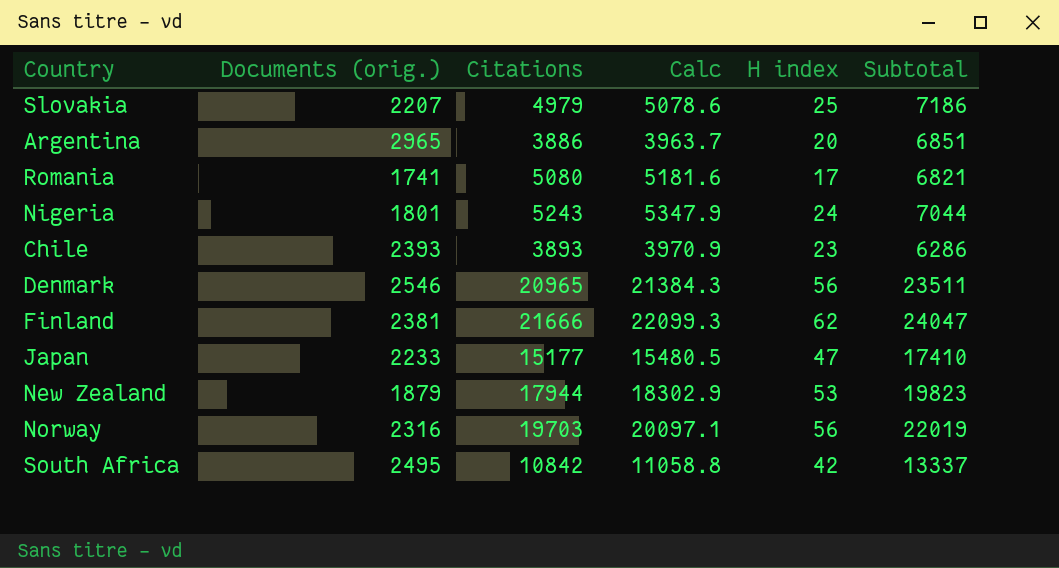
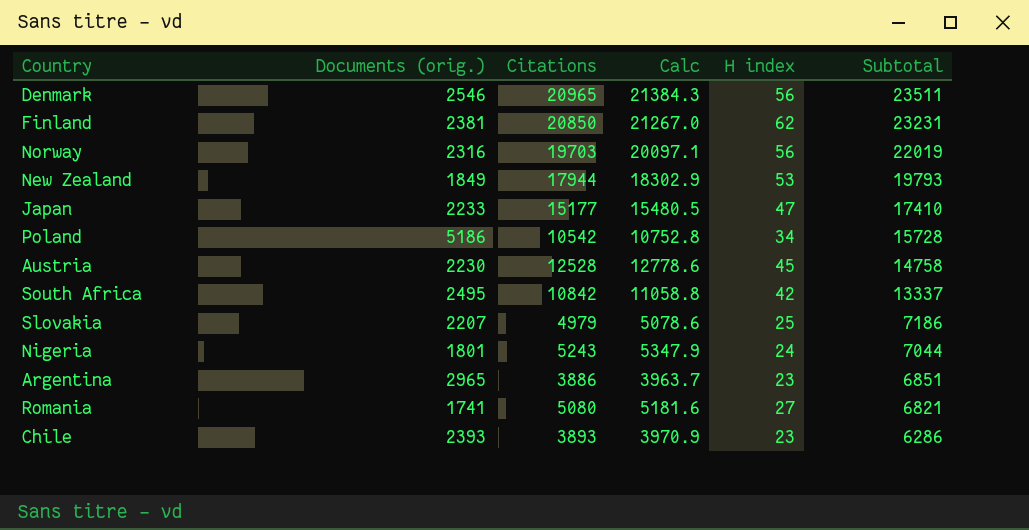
row order: none -> Subtotal descending
Finland | Citations: 21666 -> 20850
Finland | Calc: 22099.3 -> 21267.0
Finland | Subtotal: 24047 -> 23231
New Zealand | Documents (orig.): 1879 -> 1849
New Zealand | Subtotal: 19823 -> 19793
row Poland: none -> 5186 | 10542 | 10752.8 | 34 | 15728
row Austria: none -> 2230 | 12528 | 12778.6 | 45 | 14758
Argentina | H index: 20 -> 23
Romania | H index: 17 -> 27

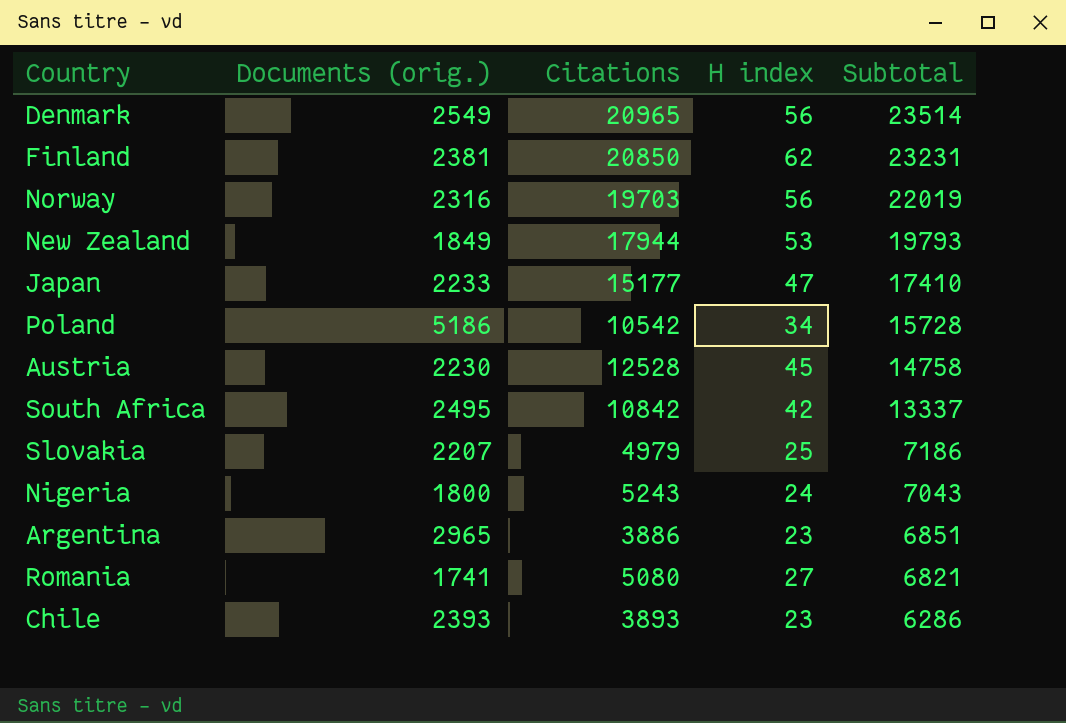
column Calc | formula: [Citations] * 1.02 -> none
Denmark | Documents (orig.): 2546 -> 2549
Denmark | Subtotal: 23511 -> 23514
Nigeria | Documents (orig.): 1801 -> 1800
Nigeria | Subtotal: 7044 -> 7043

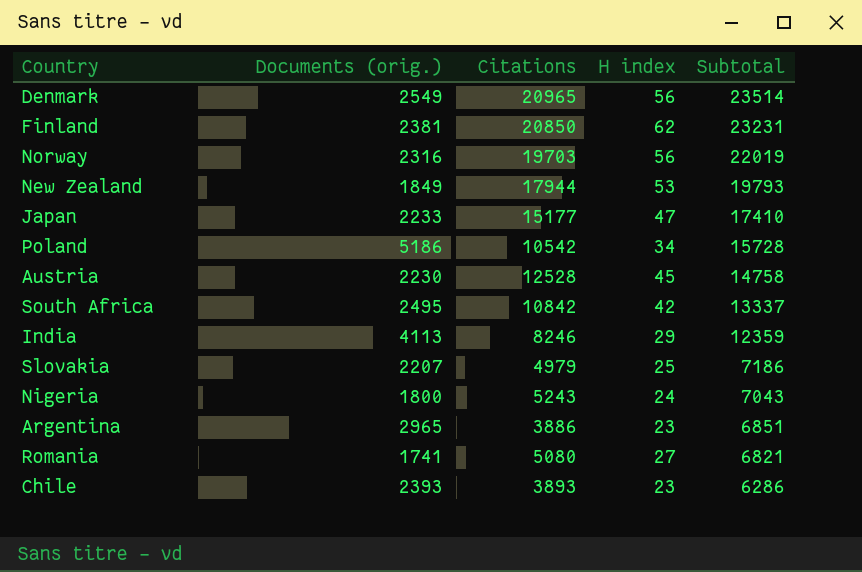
row India: none -> 4113 | 8246 | 29 | 12359

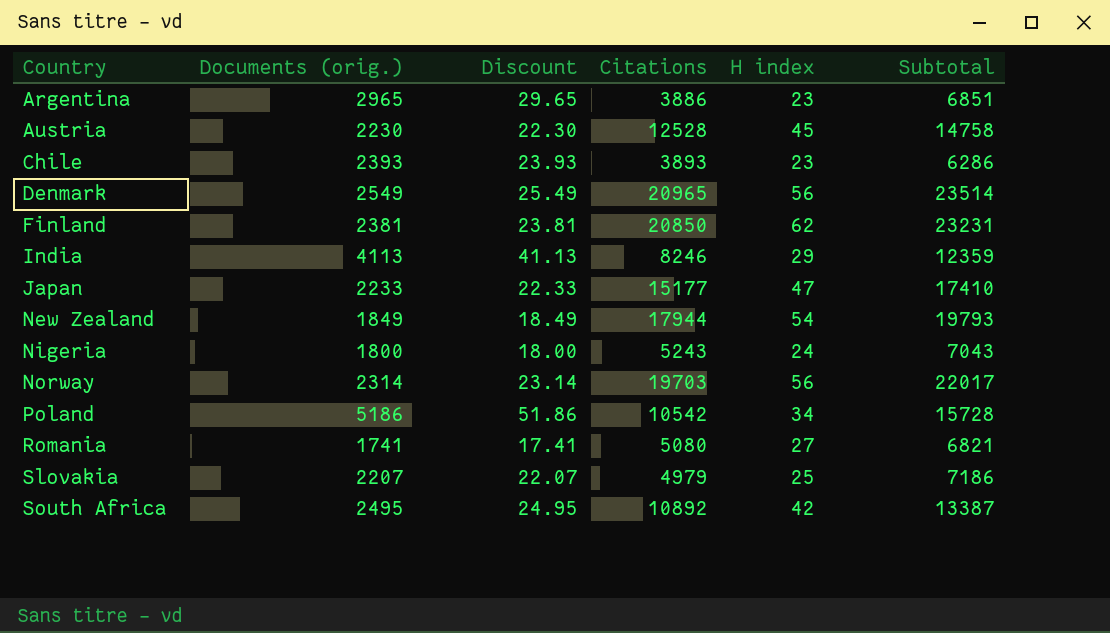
row order: Subtotal descending -> Country ascending
column Discount | formula: none -> [Documents (orig.)] * 0.01
New Zealand | H index: 53 -> 54
Norway | Documents (orig.): 2316 -> 2314
Norway | Subtotal: 22019 -> 22017
South Africa | Citations: 10842 -> 10892
South Africa | Subtotal: 13337 -> 13387

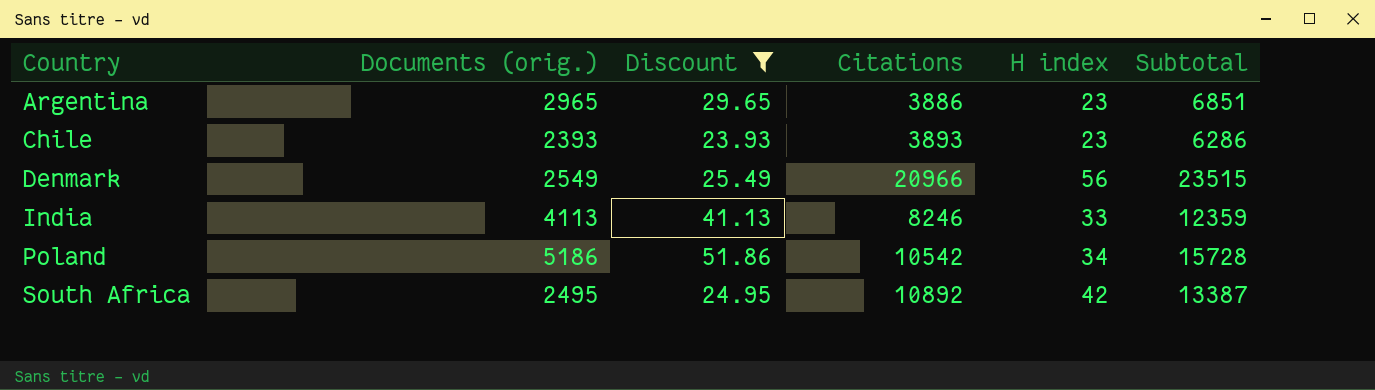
filter: none -> Discount >= 23.93
Denmark | Citations: 20965 -> 20966
Denmark | Subtotal: 23514 -> 23515
India | H index: 29 -> 33

